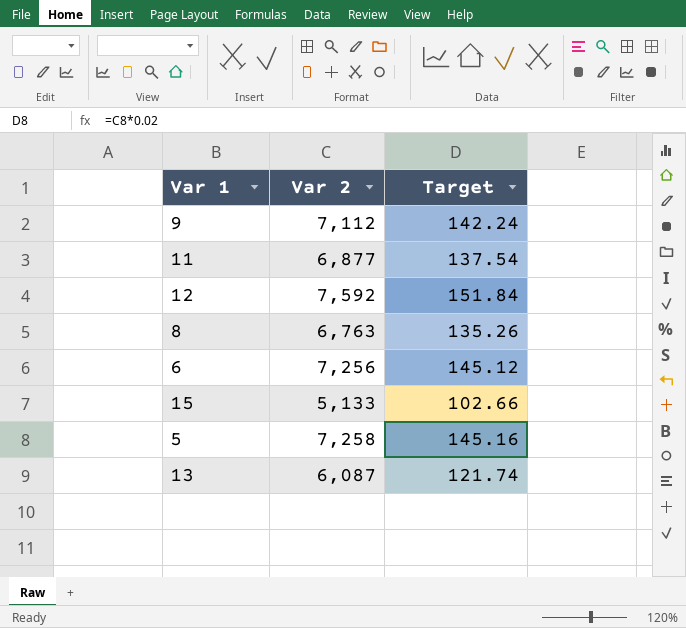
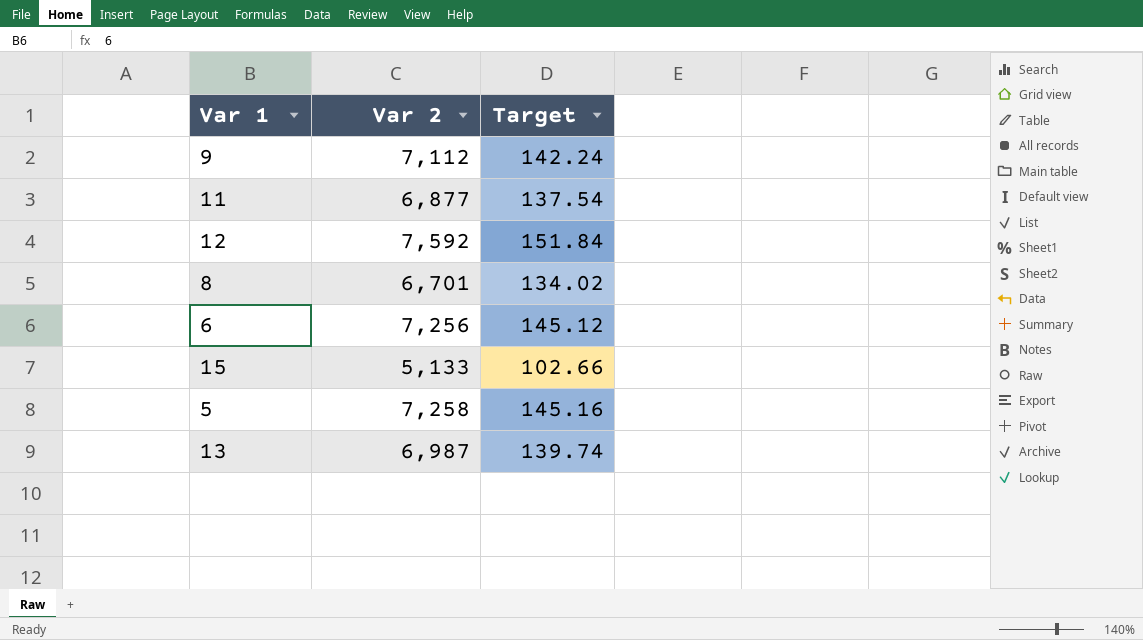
8 | Var 2: 6,763 -> 6,701
8 | Target: 135.26 -> 134.02
13 | Var 2: 6,087 -> 6,987
13 | Target: 121.74 -> 139.74

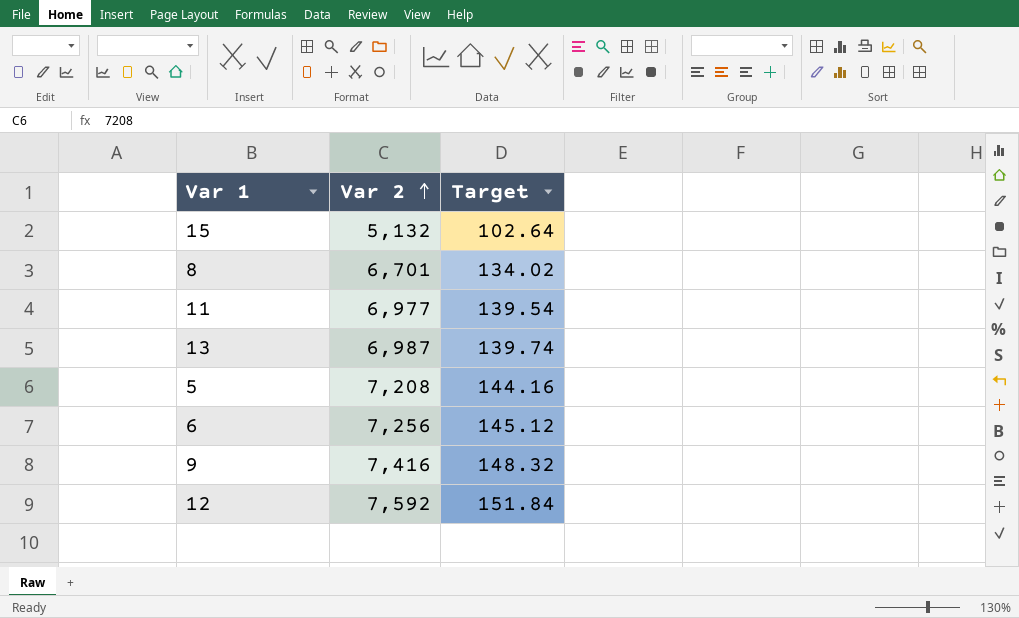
row order: none -> Var 2 ascending
15 | Var 2: 5,133 -> 5,132
15 | Target: 102.66 -> 102.64
11 | Var 2: 6,877 -> 6,977
11 | Target: 137.54 -> 139.54
5 | Var 2: 7,258 -> 7,208
5 | Target: 145.16 -> 144.16
9 | Var 2: 7,112 -> 7,416
9 | Target: 142.24 -> 148.32

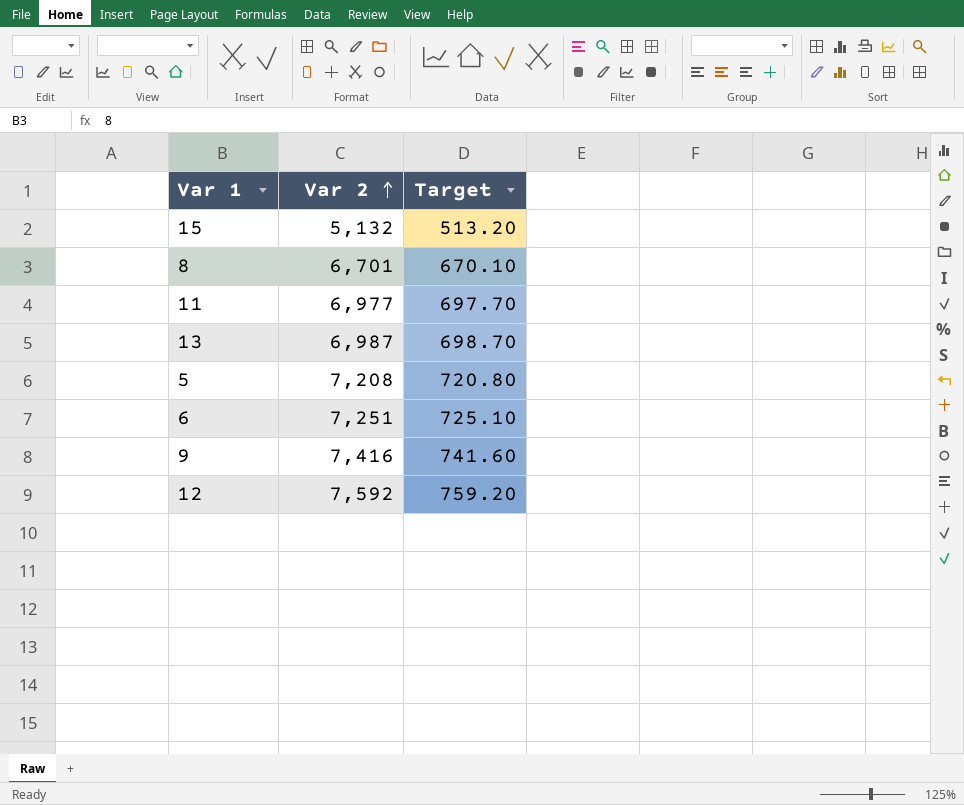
column Target | formula: [Var 2] * 0.02 -> [Var 2] * 0.1
6 | Var 2: 7,256 -> 7,251

